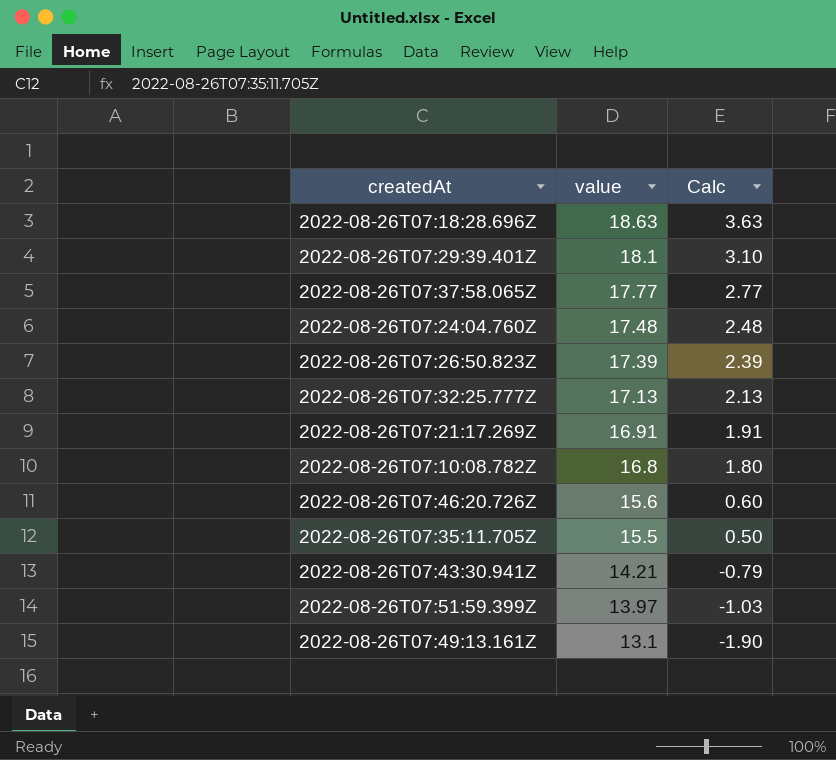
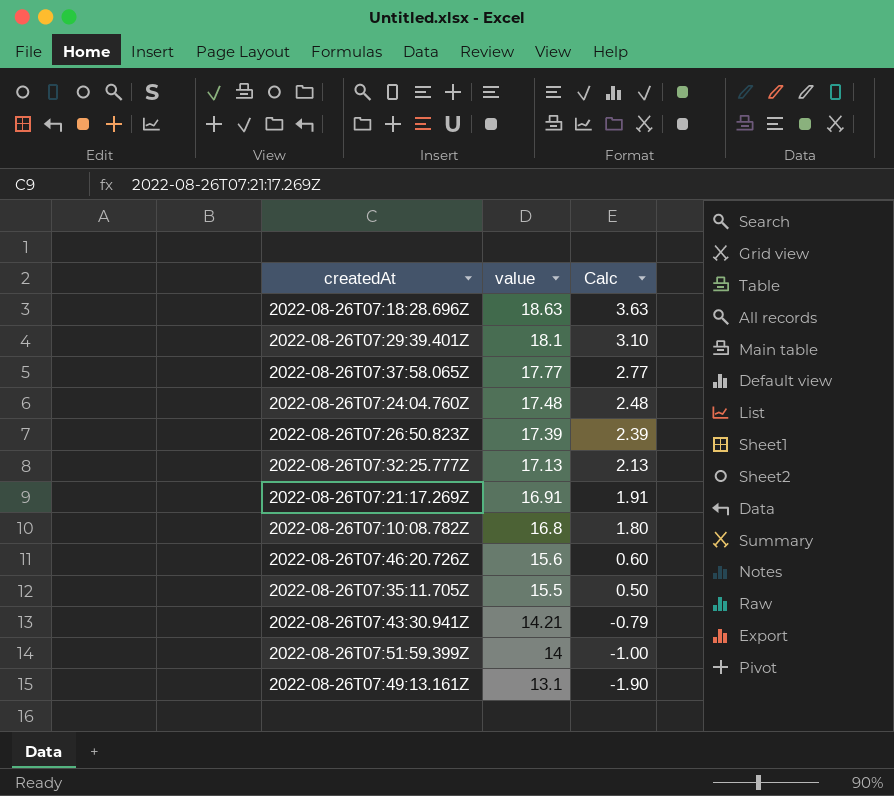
2022-08-26T07:51:59.399Z | value: 13.97 -> 14
2022-08-26T07:51:59.399Z | Calc: -1.03 -> -1.00

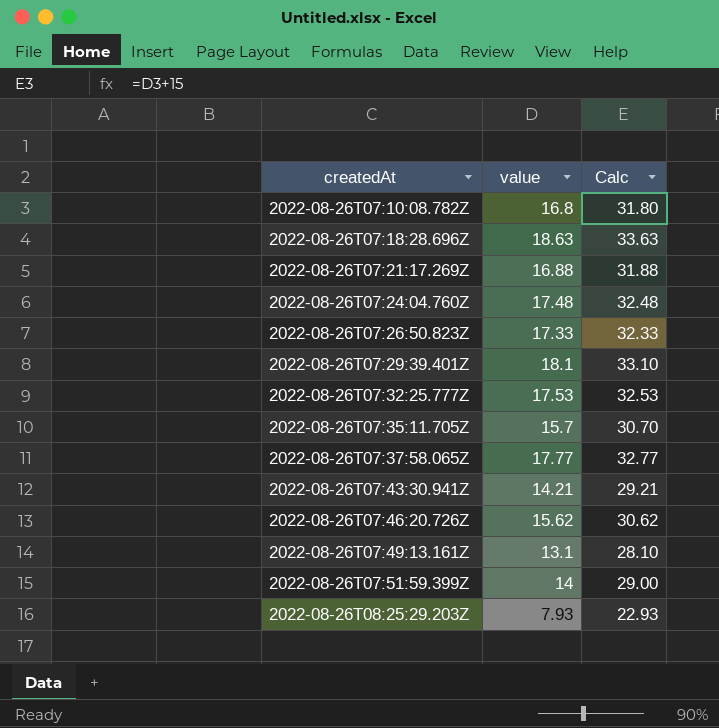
row order: value descending -> createdAt ascending
column Calc | formula: [value] - 15 -> [value] + 15
2022-08-26T07:21:17.269Z | value: 16.91 -> 16.88
2022-08-26T07:26:50.823Z | value: 17.39 -> 17.33
2022-08-26T07:32:25.777Z | value: 17.13 -> 17.53
2022-08-26T07:35:11.705Z | value: 15.5 -> 15.7
2022-08-26T07:46:20.726Z | value: 15.6 -> 15.62
row 2022-08-26T08:25:29.203Z: none -> 7.93 | 22.93

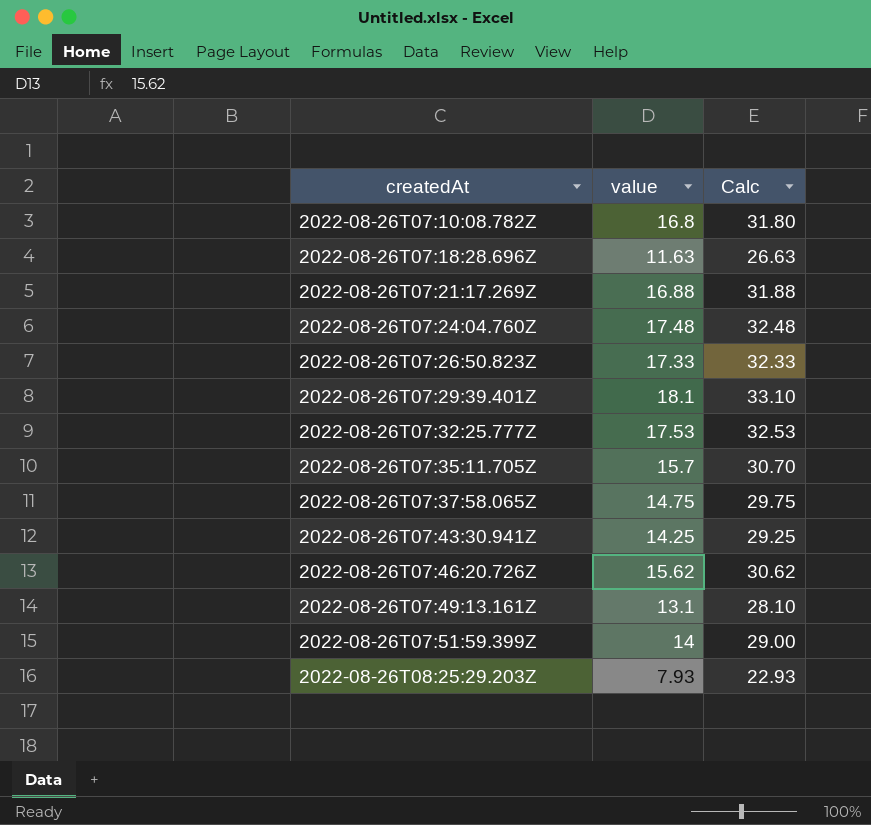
2022-08-26T07:18:28.696Z | value: 18.63 -> 11.63
2022-08-26T07:18:28.696Z | Calc: 33.63 -> 26.63
2022-08-26T07:37:58.065Z | value: 17.77 -> 14.75
2022-08-26T07:37:58.065Z | Calc: 32.77 -> 29.75
2022-08-26T07:43:30.941Z | value: 14.21 -> 14.25
2022-08-26T07:43:30.941Z | Calc: 29.21 -> 29.25

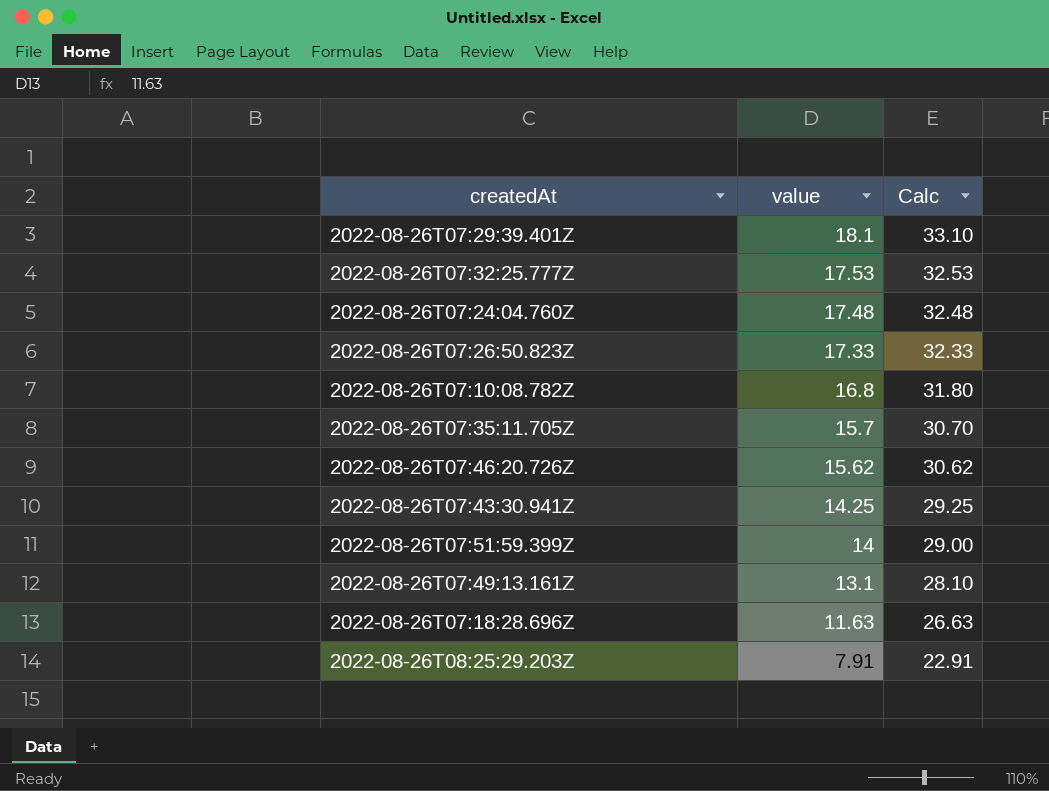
row order: createdAt ascending -> value descending
row 2022-08-26T07:21:17.269Z: 16.88 | 31.88 -> none
row 2022-08-26T07:37:58.065Z: 14.75 | 29.75 -> none
2022-08-26T08:25:29.203Z | value: 7.93 -> 7.91
2022-08-26T08:25:29.203Z | Calc: 22.93 -> 22.91

